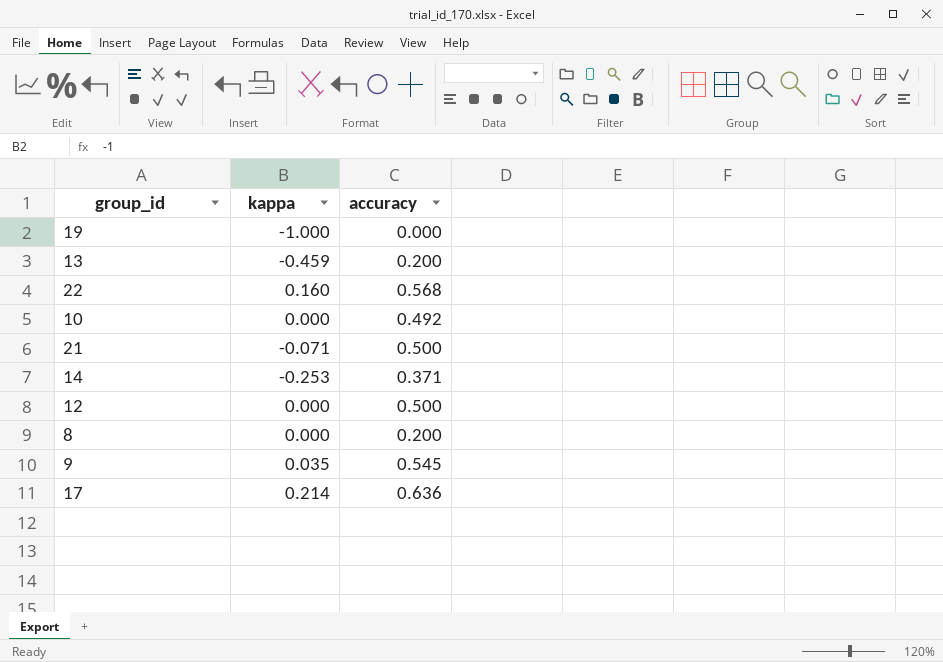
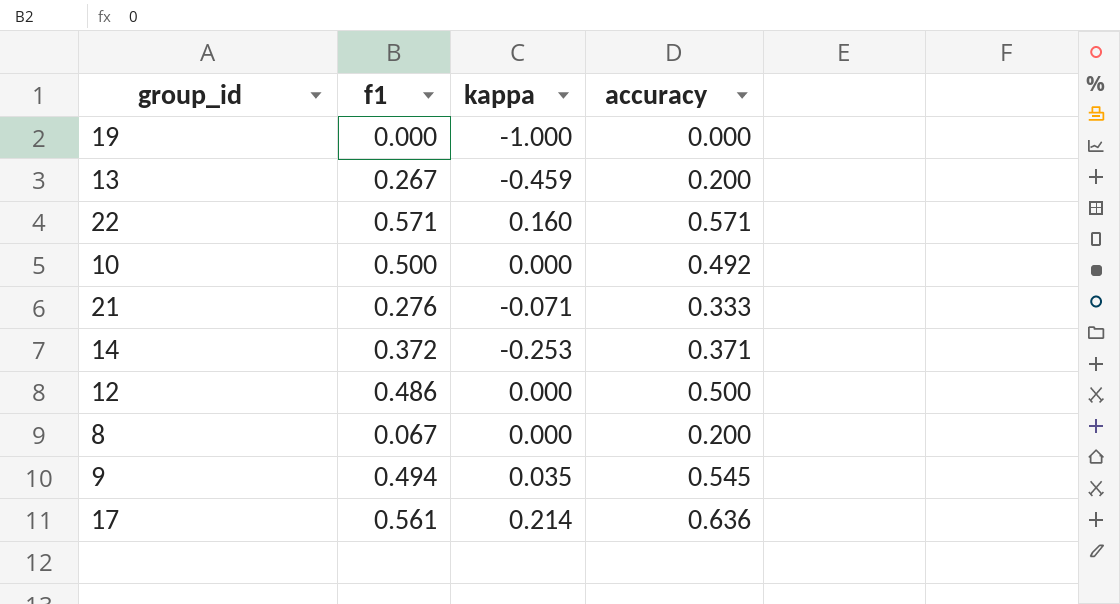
column f1 | position: none -> 2
22 | accuracy: 0.568 -> 0.571
21 | accuracy: 0.500 -> 0.333

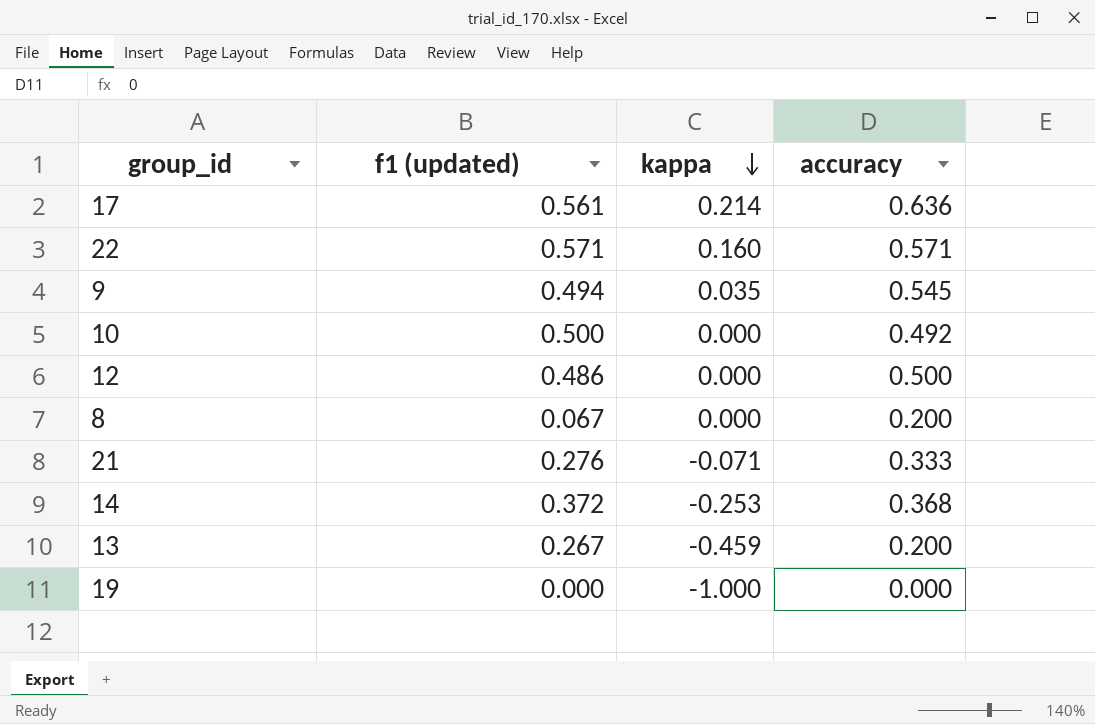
row order: none -> kappa descending
column name: f1 -> f1 (updated)
14 | accuracy: 0.371 -> 0.368

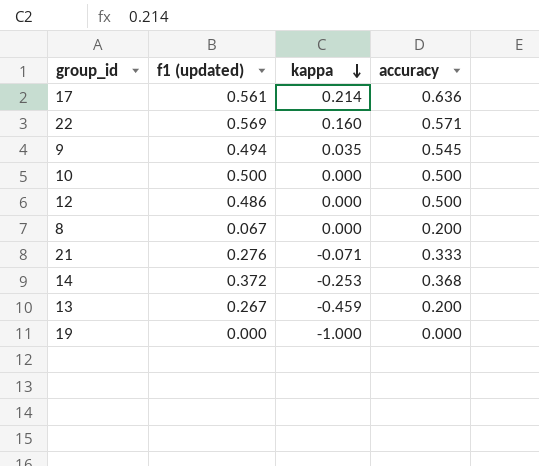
22 | f1 (updated): 0.571 -> 0.569
10 | accuracy: 0.492 -> 0.500

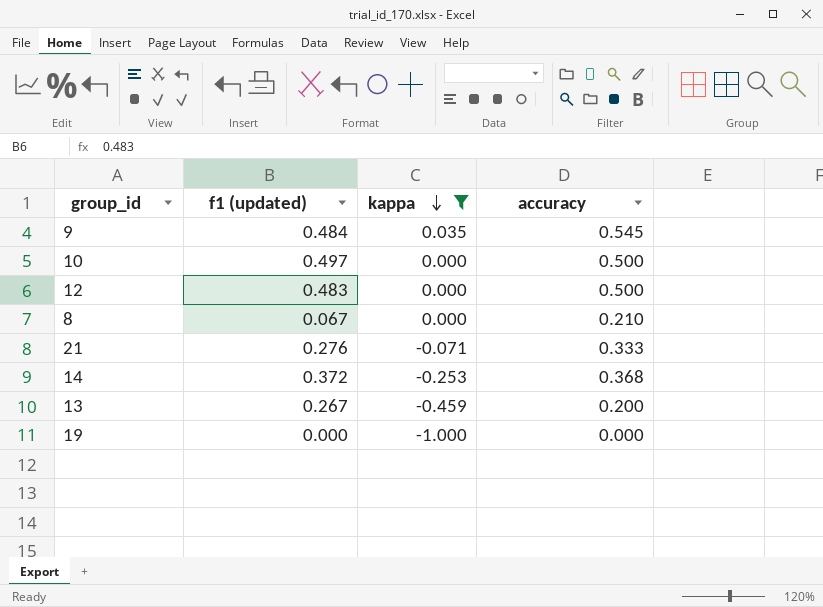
filter: none -> kappa <= 0.035
9 | f1 (updated): 0.494 -> 0.484
10 | f1 (updated): 0.500 -> 0.497
12 | f1 (updated): 0.486 -> 0.483
8 | accuracy: 0.200 -> 0.210

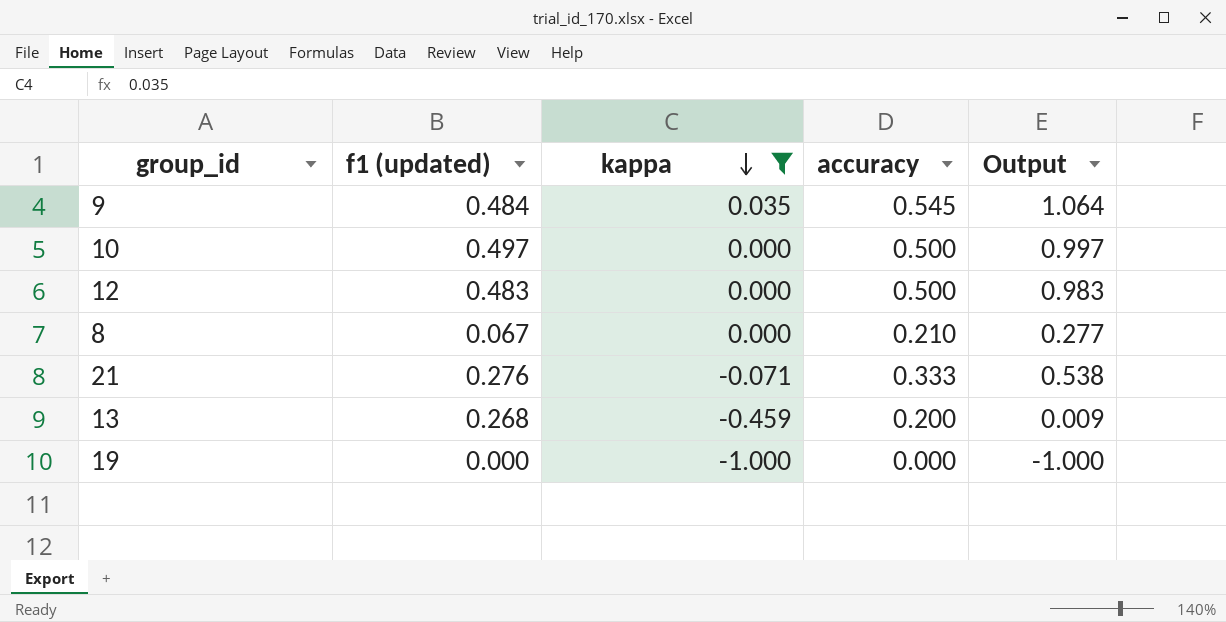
column Output | formula: none -> [f1 (updated)] + [kappa] + [accuracy]
row 14: 0.372 | -0.253 | 0.368 -> none
13 | f1 (updated): 0.267 -> 0.268

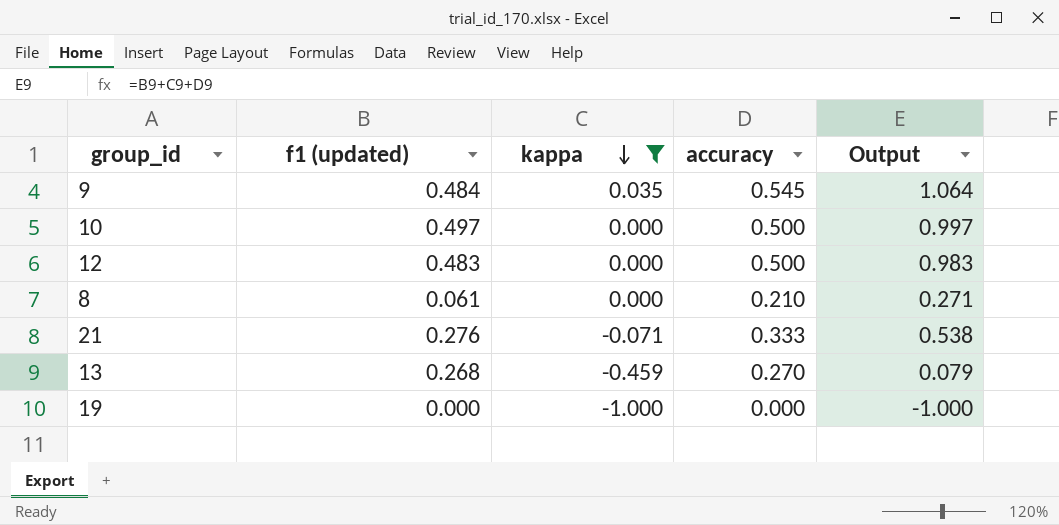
8 | f1 (updated): 0.067 -> 0.061
8 | Output: 0.277 -> 0.271
13 | accuracy: 0.200 -> 0.270
13 | Output: 0.009 -> 0.079

